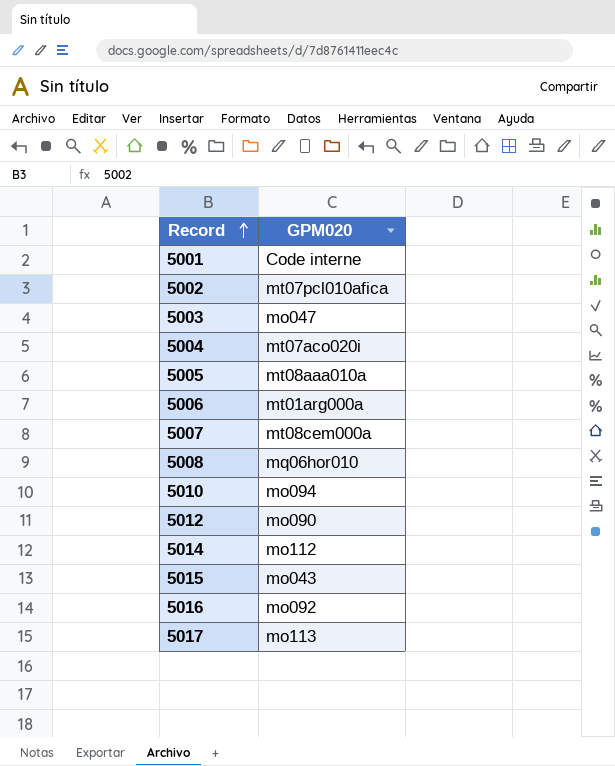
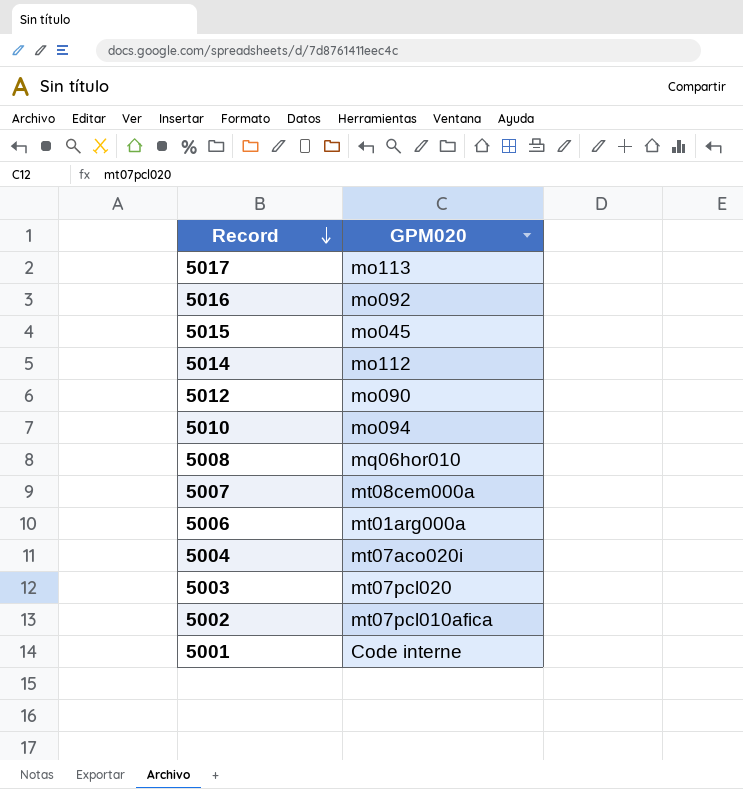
row order: Record ascending -> Record descending
row 5005: mt08aaa010a -> none
5015 | GPM020: mo043 -> mo045
5003 | GPM020: mo047 -> mt07pcl020

